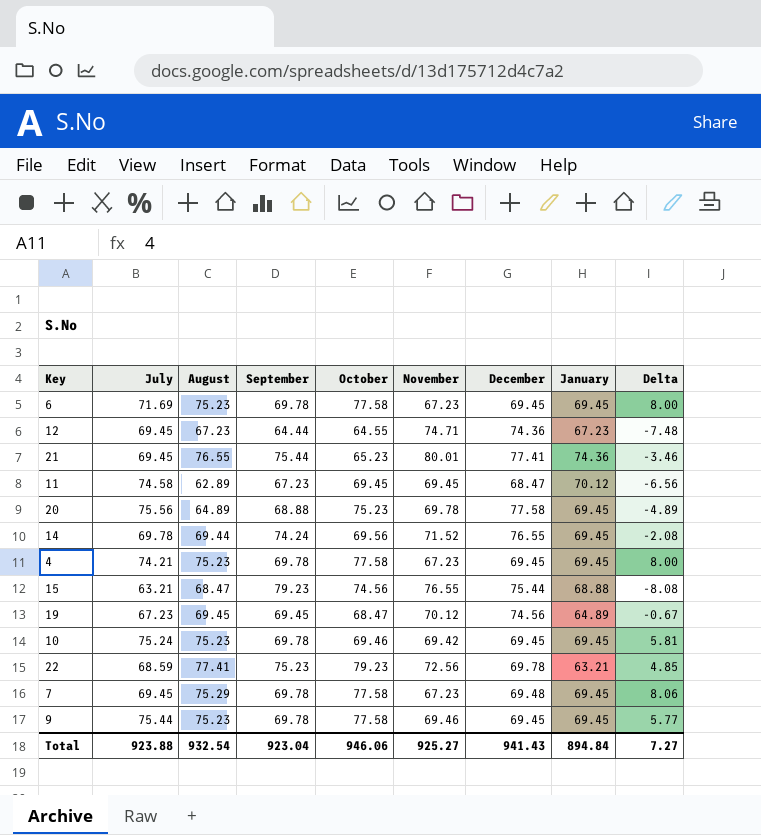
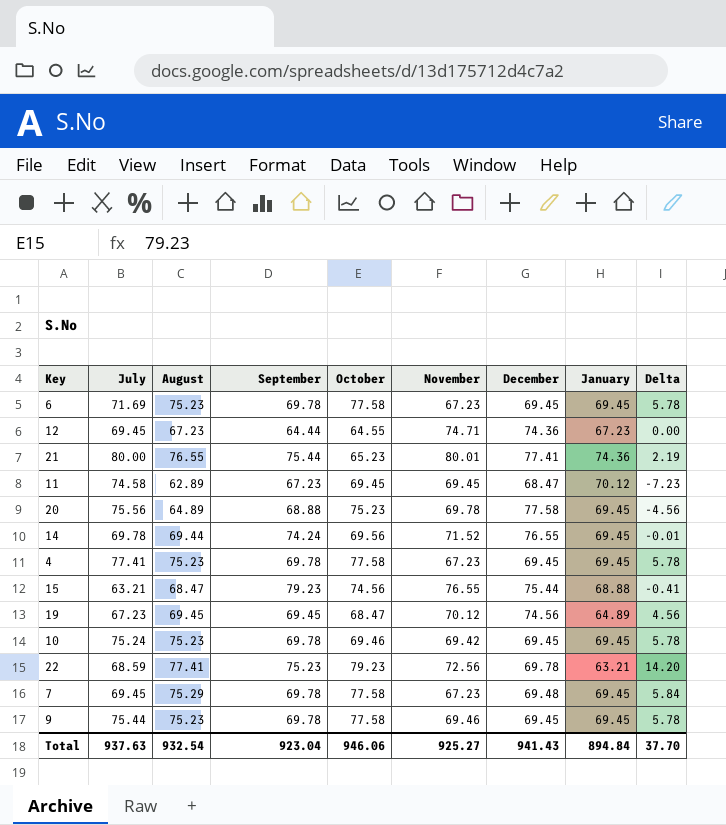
column Delta | formula: [August] - [November] -> [August] - [January]
21 | July: 69.45 -> 80.00
4 | July: 74.21 -> 77.41
Total | July: 923.88 -> 937.63
Total | Delta: 7.27 -> 37.70

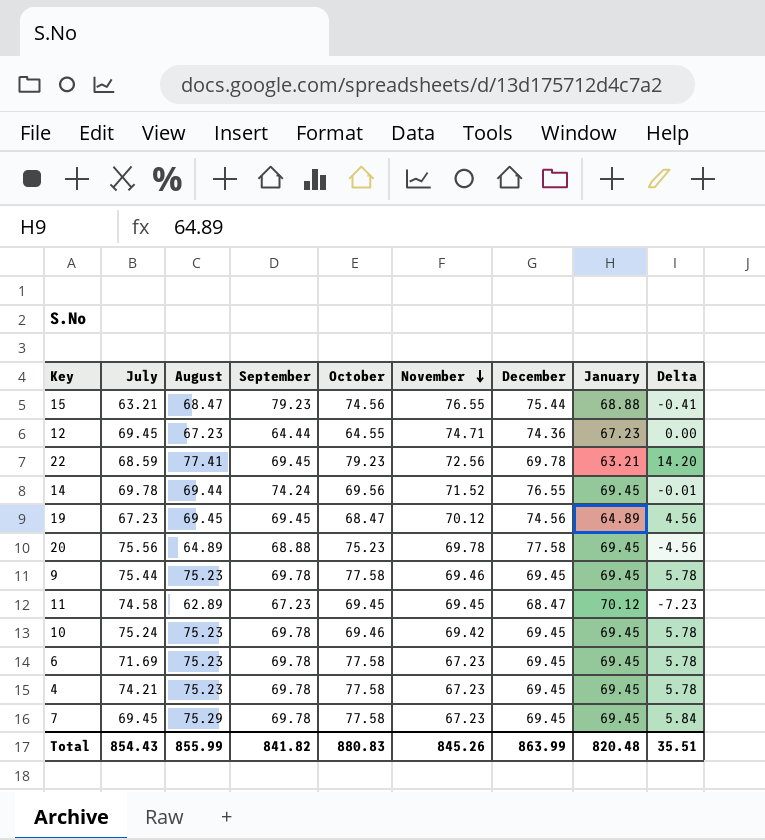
row order: none -> November descending
row 21: 80.00 | 76.55 | 75.44 | 65.23 | 80.01 | 77.41 | 74.36 | 2.19 -> none
22 | September: 75.23 -> 69.45
4 | July: 77.41 -> 74.21
7 | December: 69.48 -> 69.45
Total | July: 937.63 -> 854.43
Total | August: 932.54 -> 855.99
Total | September: 923.04 -> 841.82
Total | October: 946.06 -> 880.83
Total | November: 925.27 -> 845.26
Total | December: 941.43 -> 863.99
Total | January: 894.84 -> 820.48
Total | Delta: 37.70 -> 35.51

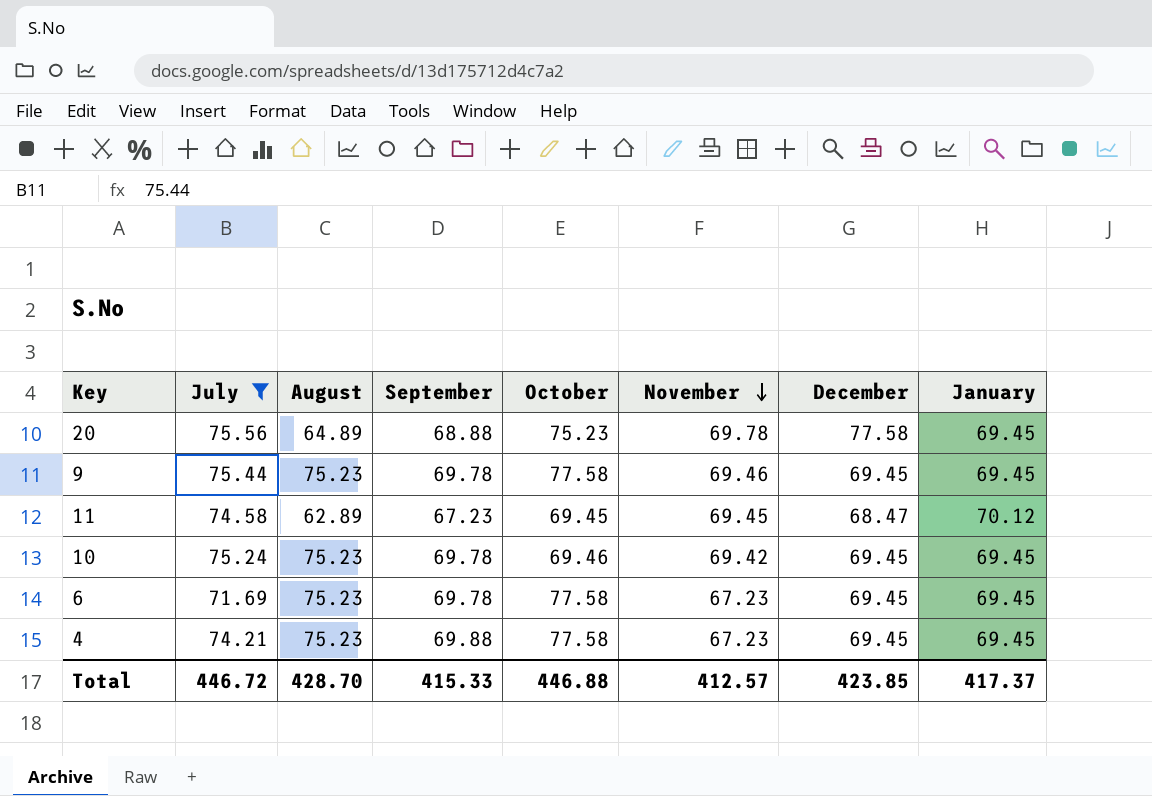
filter: none -> July >= 71.69
column Delta | formula: [August] - [January] -> none
4 | September: 69.78 -> 69.88
Total | July: 854.43 -> 446.72
Total | August: 855.99 -> 428.70
Total | September: 841.82 -> 415.33
Total | October: 880.83 -> 446.88
Total | November: 845.26 -> 412.57
Total | December: 863.99 -> 423.85
Total | January: 820.48 -> 417.37

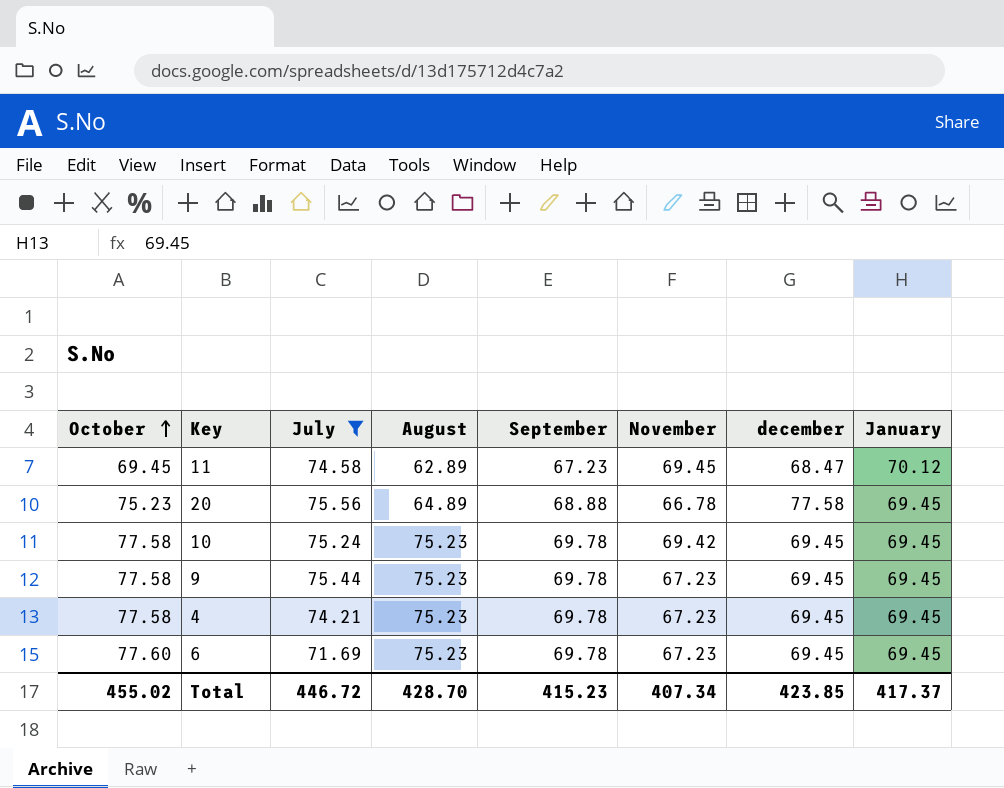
row order: November descending -> October ascending
column October | position: 5 -> 1
column name: December -> december
20 | November: 69.78 -> 66.78
10 | October: 69.46 -> 77.58
9 | November: 69.46 -> 67.23
4 | September: 69.88 -> 69.78
6 | October: 77.58 -> 77.60
Total | October: 446.88 -> 455.02
Total | September: 415.33 -> 415.23
Total | November: 412.57 -> 407.34

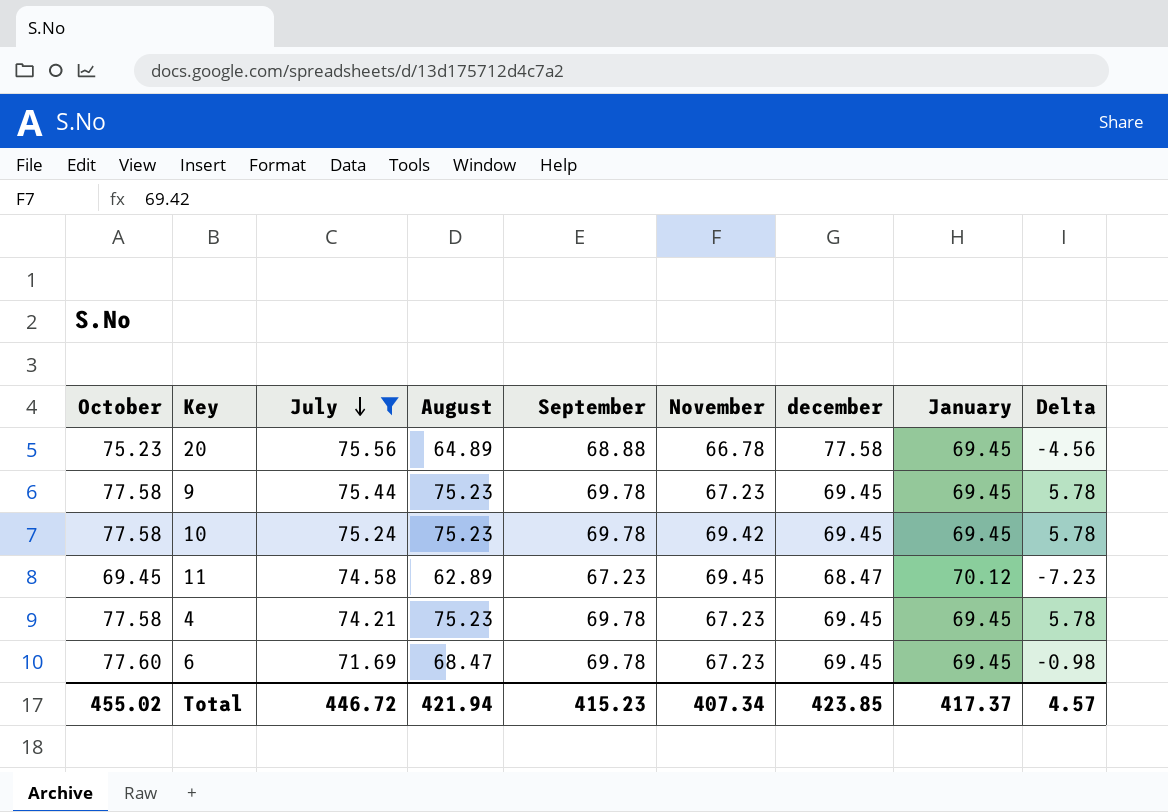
row order: October ascending -> July descending
column Delta | formula: none -> [August] - [January]
6 | August: 75.23 -> 68.47
Total | August: 428.70 -> 421.94

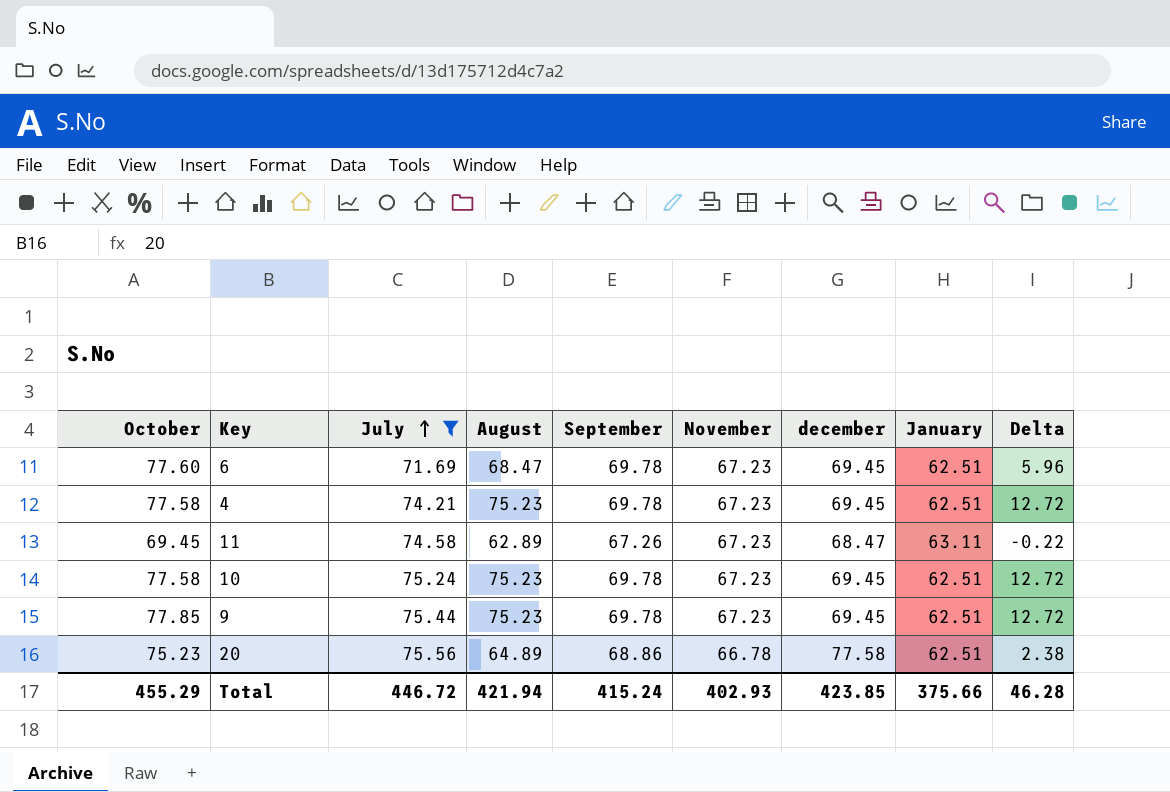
row order: July descending -> July ascending
6 | January: 69.45 -> 62.51
6 | Delta: -0.98 -> 5.96
4 | January: 69.45 -> 62.51
4 | Delta: 5.78 -> 12.72
11 | September: 67.23 -> 67.26
11 | November: 69.45 -> 67.23
11 | January: 70.12 -> 63.11
11 | Delta: -7.23 -> -0.22
10 | November: 69.42 -> 67.23
10 | January: 69.45 -> 62.51
10 | Delta: 5.78 -> 12.72
9 | October: 77.58 -> 77.85
9 | January: 69.45 -> 62.51
9 | Delta: 5.78 -> 12.72
20 | September: 68.88 -> 68.86
20 | January: 69.45 -> 62.51
20 | Delta: -4.56 -> 2.38
Total | October: 455.02 -> 455.29
Total | September: 415.23 -> 415.24
Total | November: 407.34 -> 402.93
Total | January: 417.37 -> 375.66
Total | Delta: 4.57 -> 46.28

